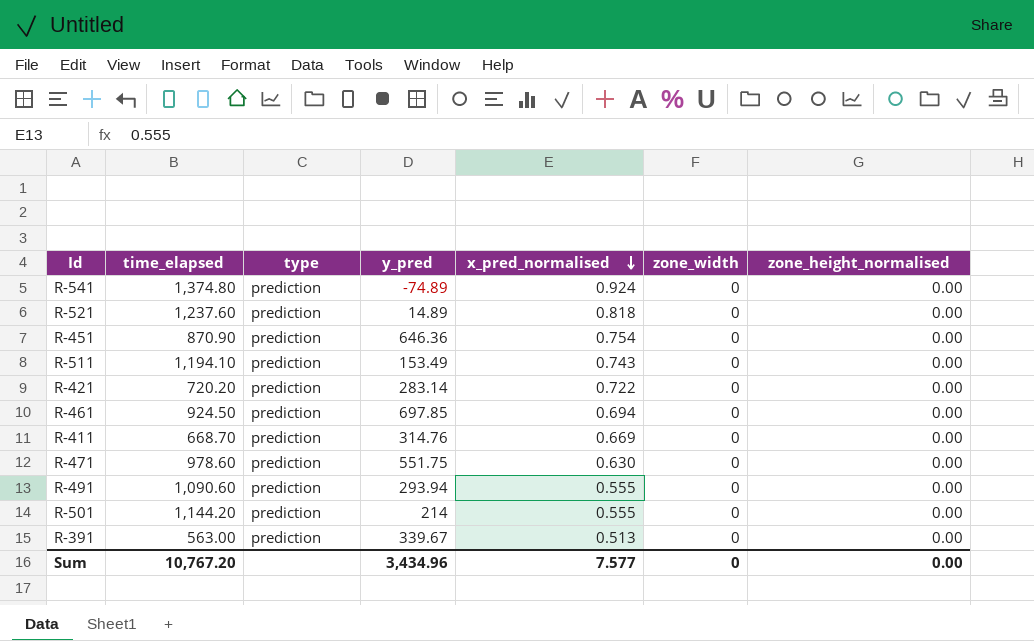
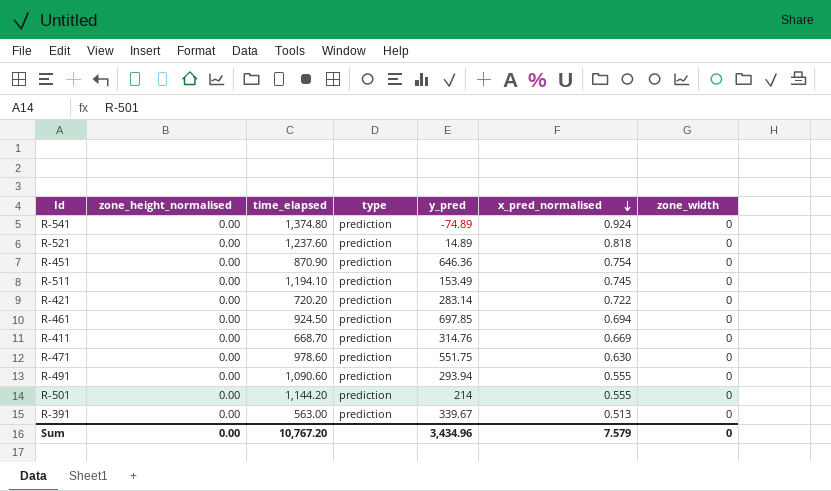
column zone_height_normalised | position: 7 -> 2
R-511 | x_pred_normalised: 0.743 -> 0.745
Sum | x_pred_normalised: 7.577 -> 7.579

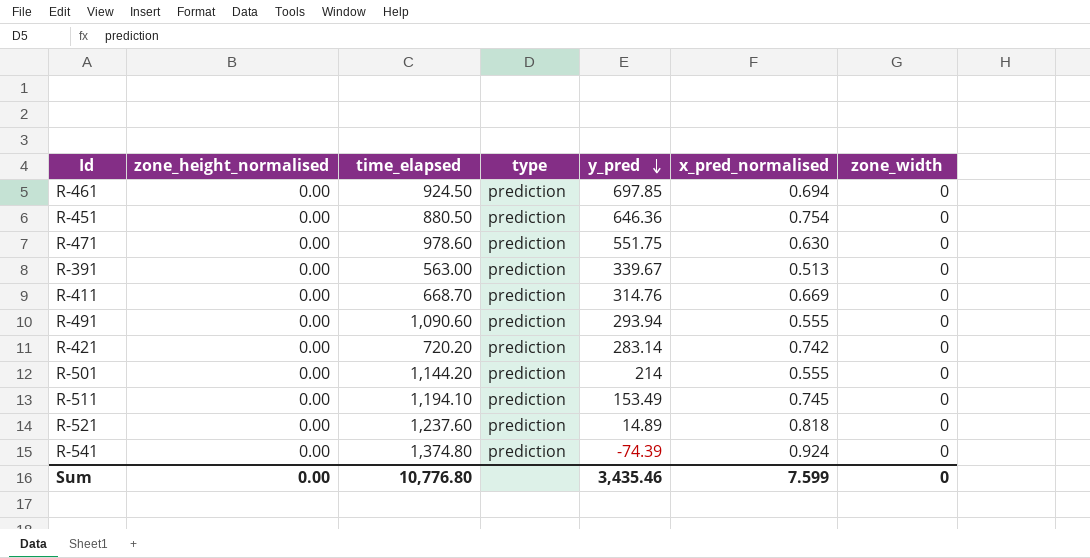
row order: x_pred_normalised descending -> y_pred descending
R-451 | time_elapsed: 870.90 -> 880.50
R-421 | x_pred_normalised: 0.722 -> 0.742
R-541 | y_pred: -74.89 -> -74.39
Sum | time_elapsed: 10,767.20 -> 10,776.80
Sum | y_pred: 3,434.96 -> 3,435.46
Sum | x_pred_normalised: 7.579 -> 7.599

